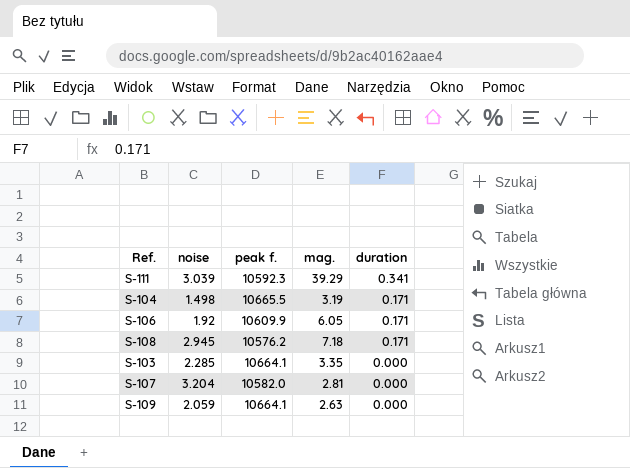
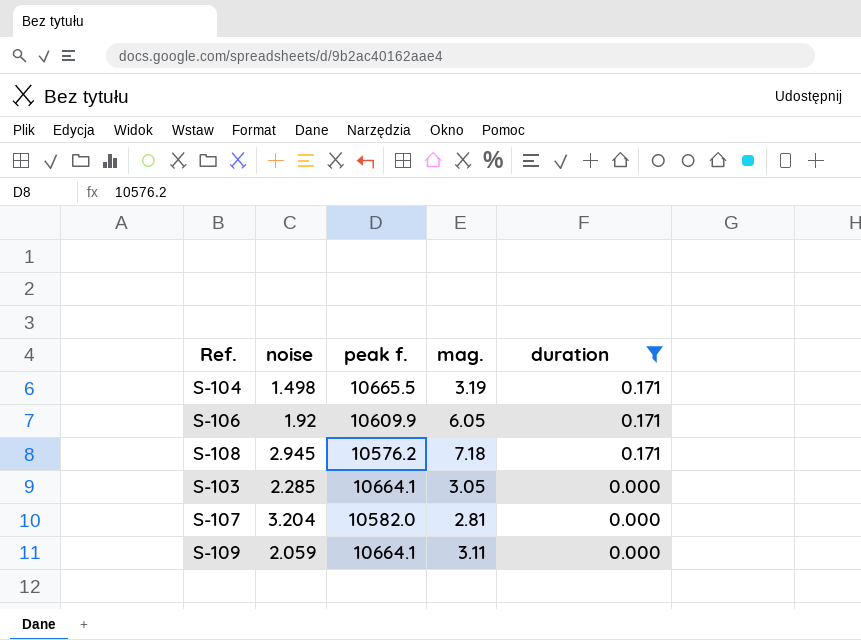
filter: none -> duration != 0.341
S-103 | mag.: 3.35 -> 3.05
S-109 | mag.: 2.63 -> 3.11

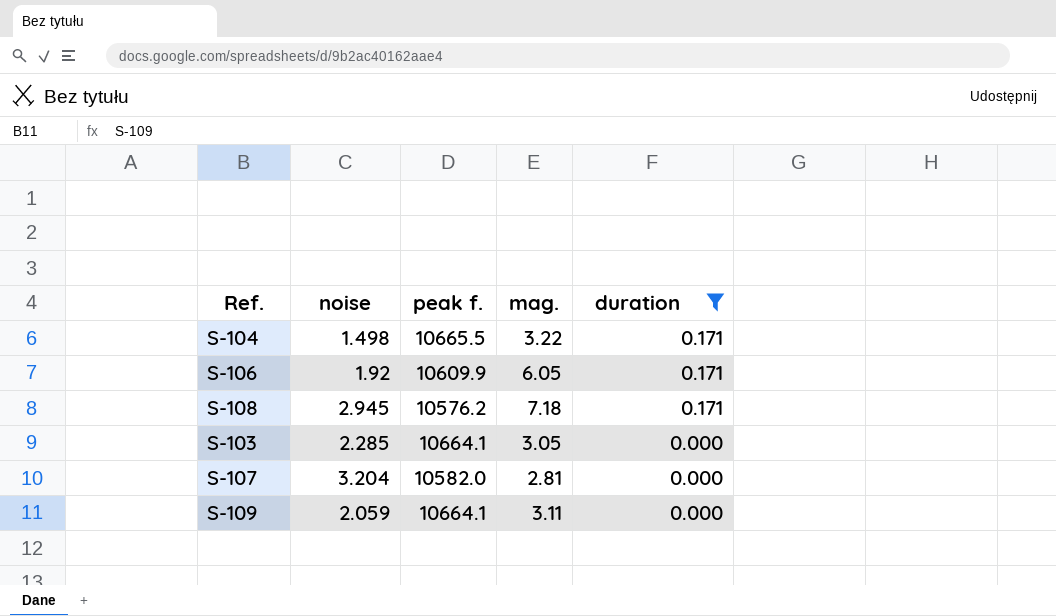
S-104 | mag.: 3.19 -> 3.22

